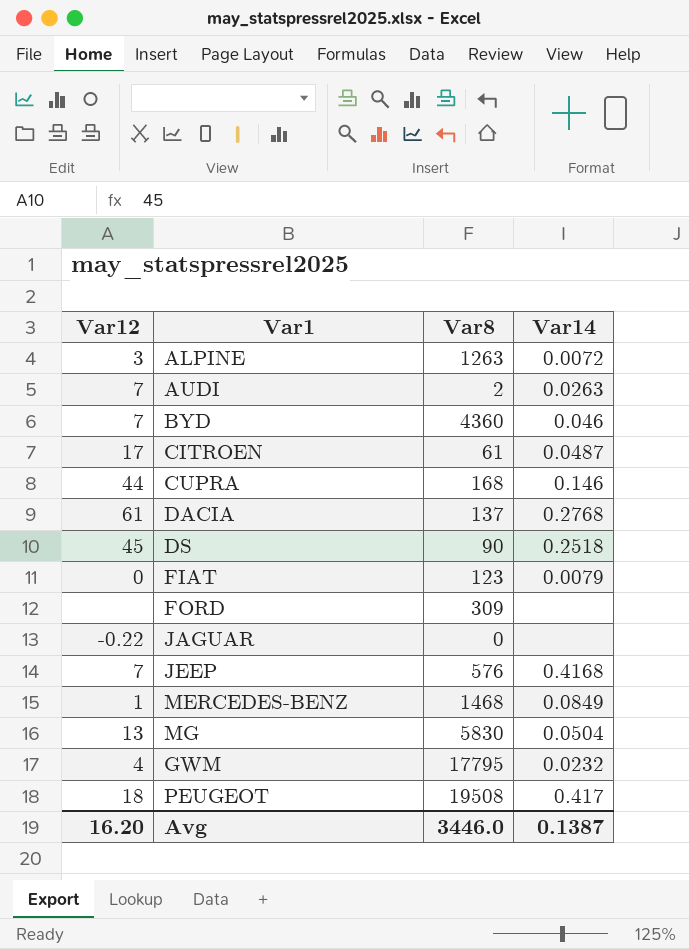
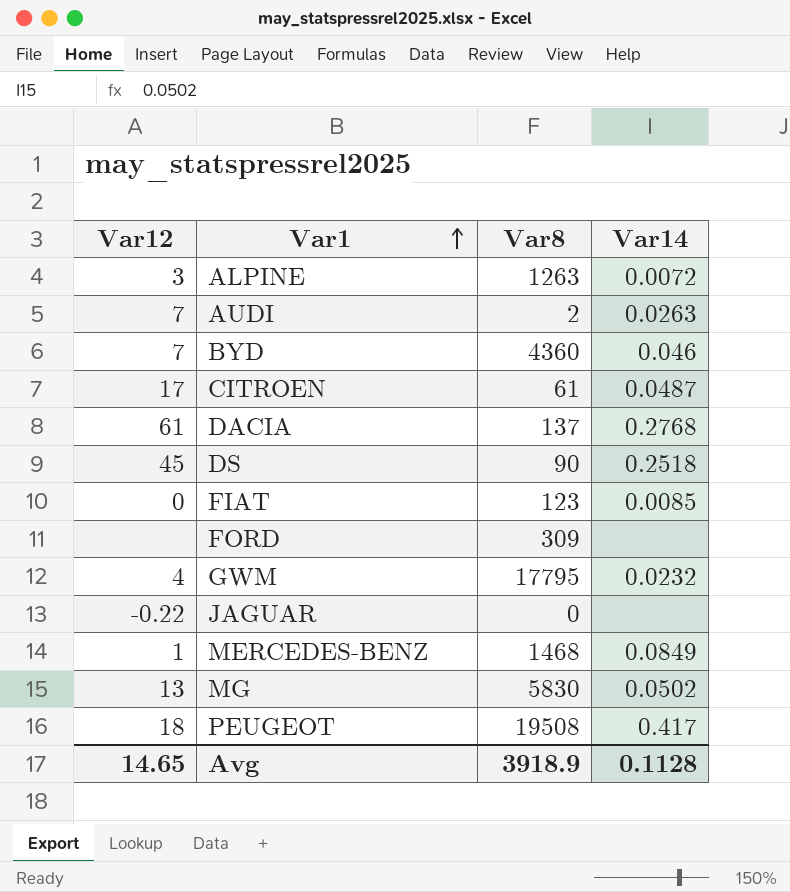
row order: none -> Var1 ascending
row CUPRA: 44 | 168 | 0.146 -> none
row JEEP: 7 | 576 | 0.4168 -> none
FIAT | Var14: 0.0079 -> 0.0085
MG | Var14: 0.0504 -> 0.0502
Avg | Var12: 16.20 -> 14.65
Avg | Var8: 3446.0 -> 3918.9
Avg | Var14: 0.1387 -> 0.1128

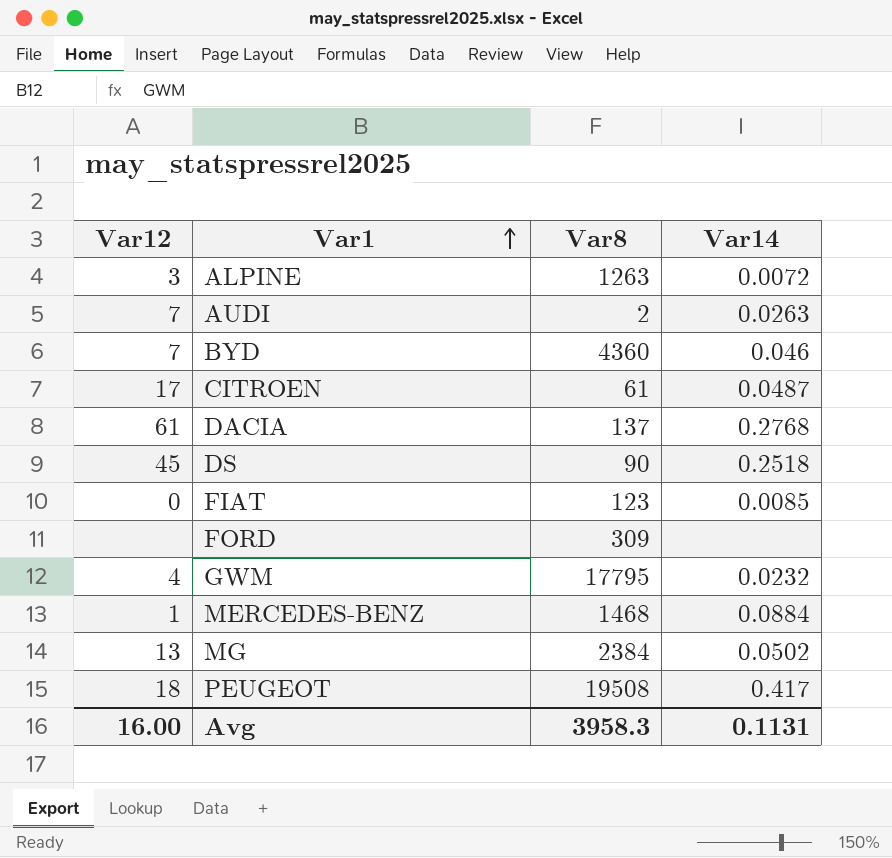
row JAGUAR: -0.22 | 0 | none -> none
MERCEDES-BENZ | Var14: 0.0849 -> 0.0884
MG | Var8: 5830 -> 2384
Avg | Var12: 14.65 -> 16.00
Avg | Var8: 3918.9 -> 3958.3
Avg | Var14: 0.1128 -> 0.1131

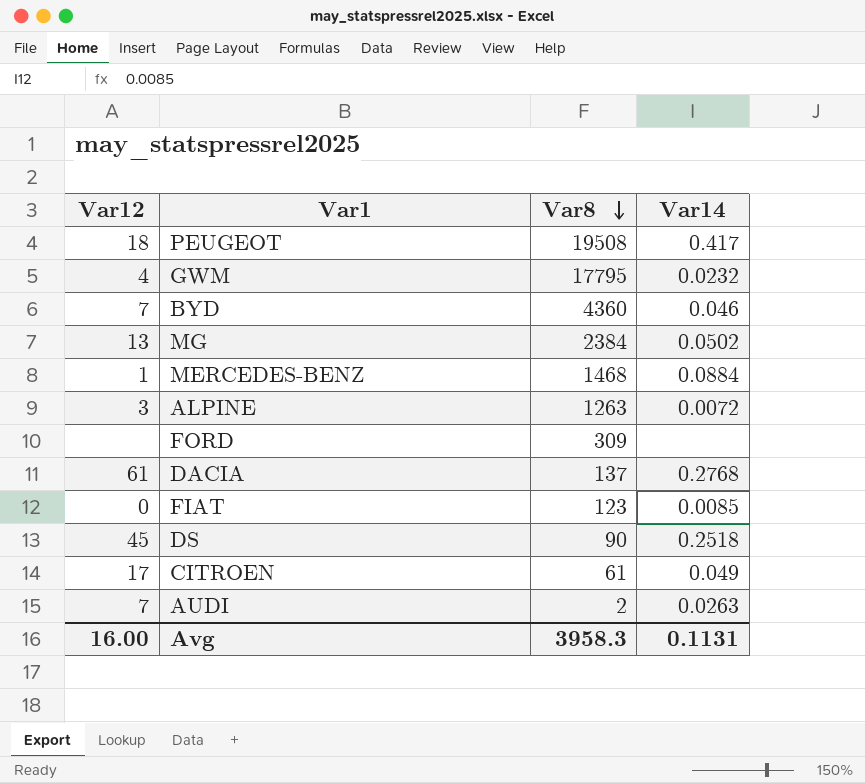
row order: Var1 ascending -> Var8 descending
CITROEN | Var14: 0.0487 -> 0.049

